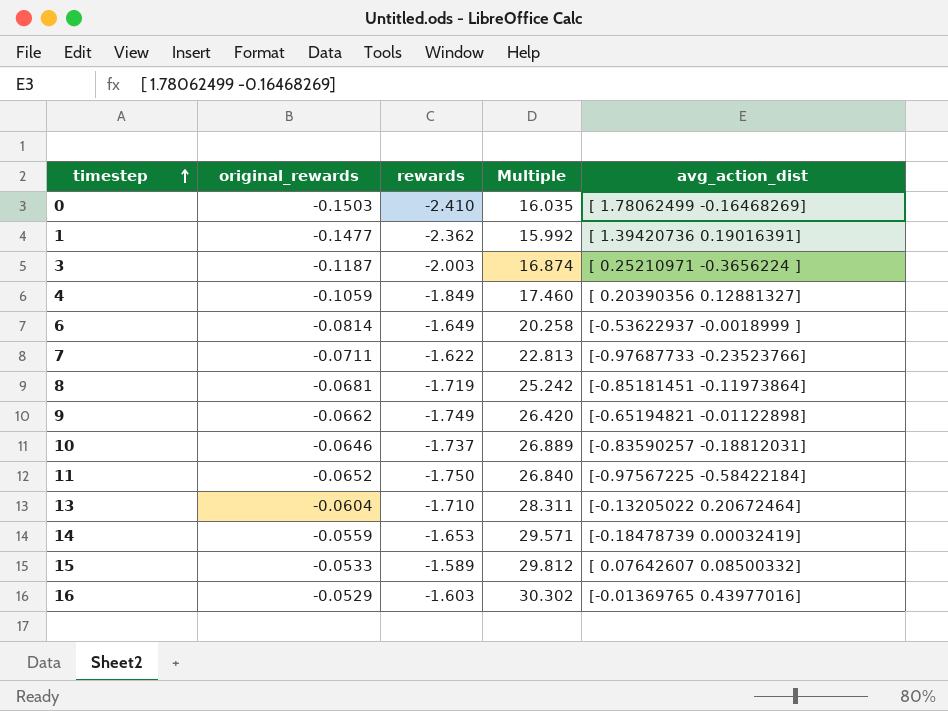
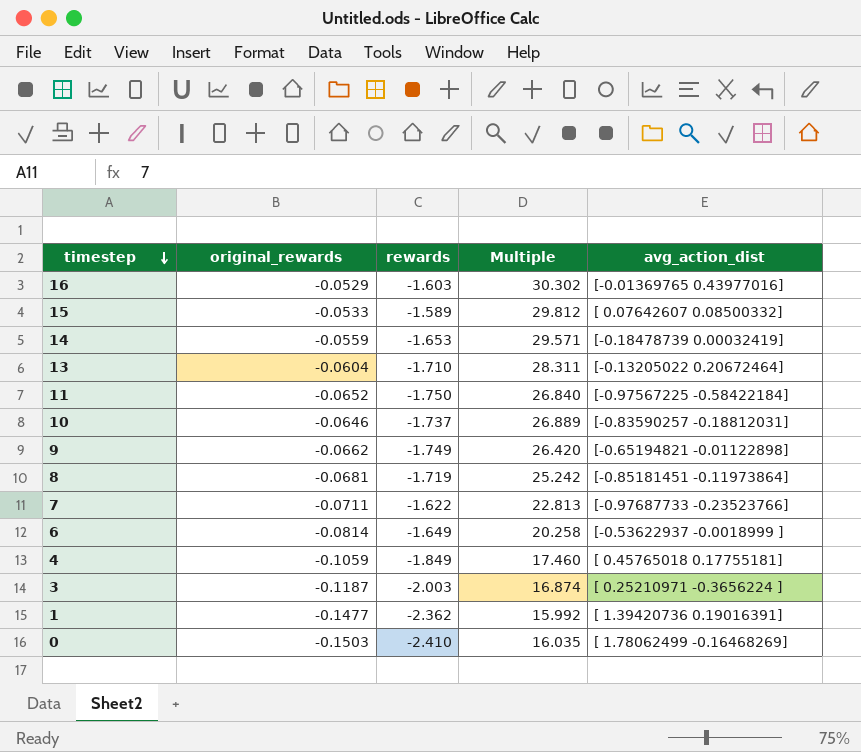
row order: timestep ascending -> timestep descending
4 | avg_action_dist: [ 0.20390356 0.12881327] -> [ 0.45765018 0.17755181]

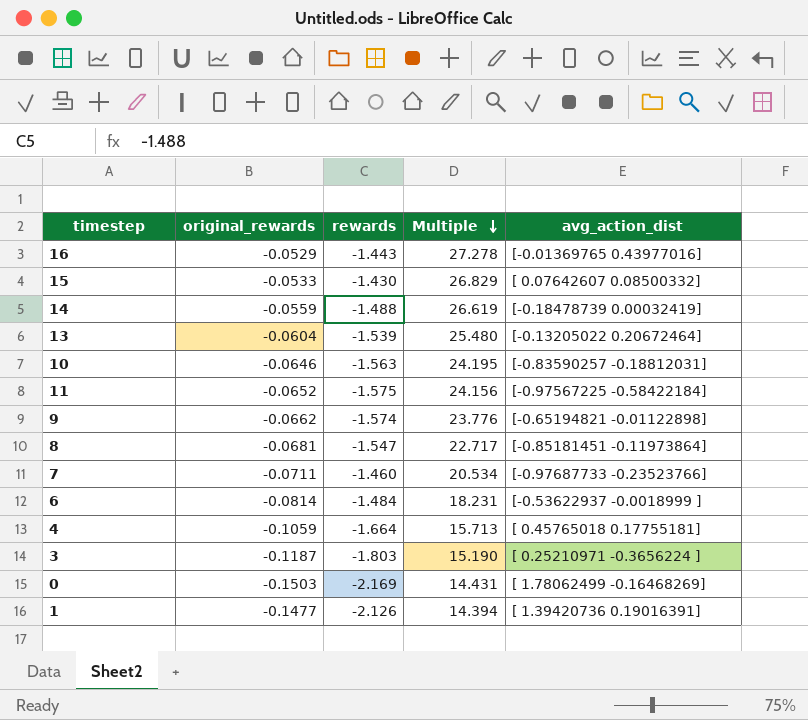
row order: timestep descending -> Multiple descending
16 | rewards: -1.603 -> -1.443
16 | Multiple: 30.302 -> 27.278
15 | rewards: -1.589 -> -1.430
15 | Multiple: 29.812 -> 26.829
14 | rewards: -1.653 -> -1.488
14 | Multiple: 29.571 -> 26.619
13 | rewards: -1.710 -> -1.539
13 | Multiple: 28.311 -> 25.480
10 | rewards: -1.737 -> -1.563
10 | Multiple: 26.889 -> 24.195
11 | rewards: -1.750 -> -1.575
11 | Multiple: 26.840 -> 24.156
9 | rewards: -1.749 -> -1.574
9 | Multiple: 26.420 -> 23.776
8 | rewards: -1.719 -> -1.547
8 | Multiple: 25.242 -> 22.717
7 | rewards: -1.622 -> -1.460
7 | Multiple: 22.813 -> 20.534
6 | rewards: -1.649 -> -1.484
6 | Multiple: 20.258 -> 18.231
4 | rewards: -1.849 -> -1.664
4 | Multiple: 17.460 -> 15.713
3 | rewards: -2.003 -> -1.803
3 | Multiple: 16.874 -> 15.190
0 | rewards: -2.410 -> -2.169
0 | Multiple: 16.035 -> 14.431
1 | rewards: -2.362 -> -2.126
1 | Multiple: 15.992 -> 14.394

